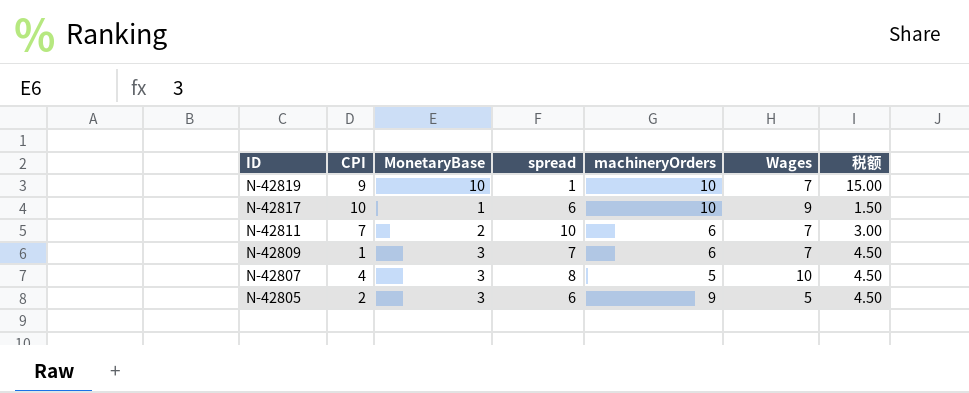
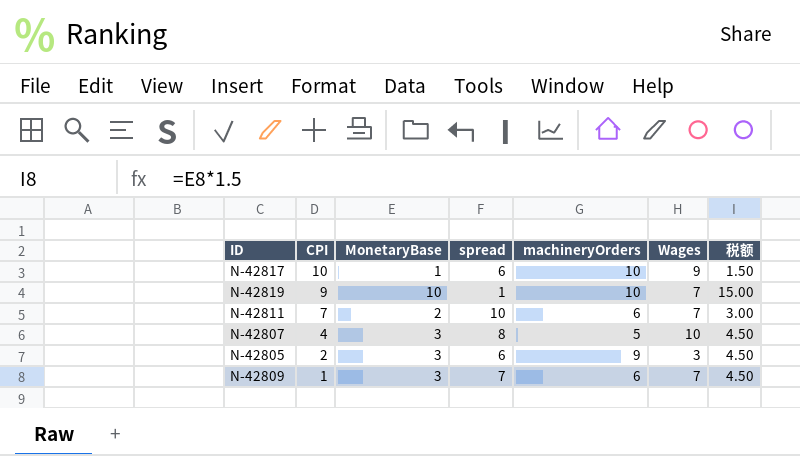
row order: ID descending -> CPI descending
N-42805 | Wages: 5 -> 3

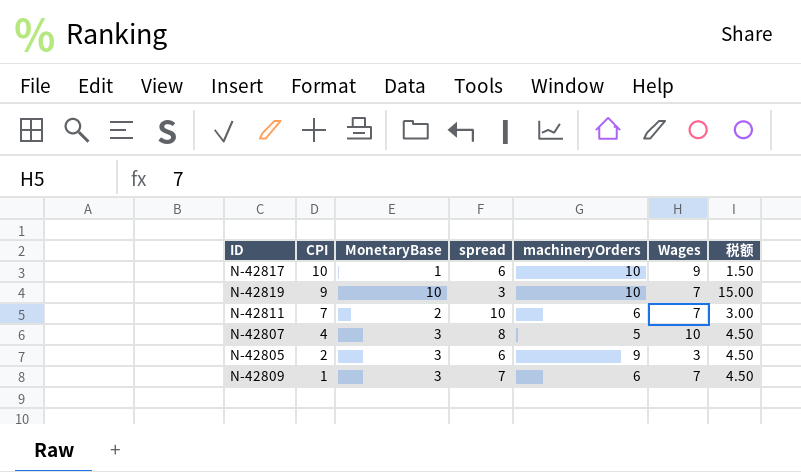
N-42819 | spread: 1 -> 3

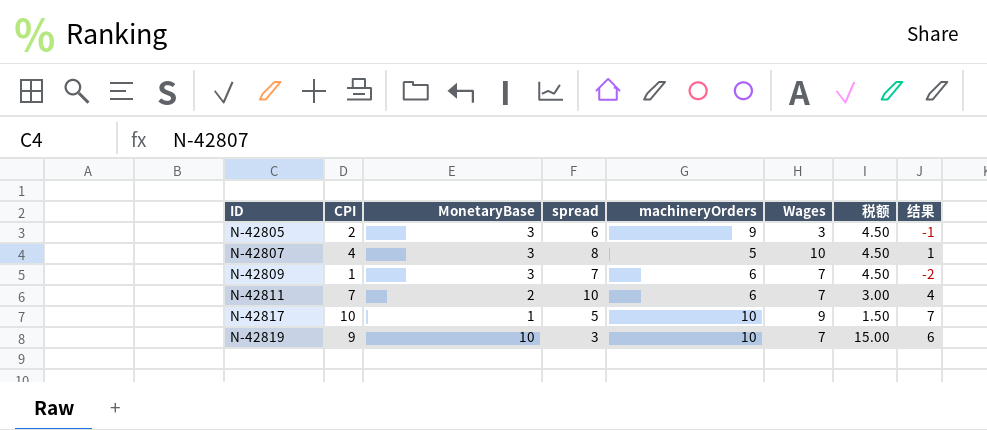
row order: CPI descending -> ID ascending
column 结果 | formula: none -> [CPI] - 3
N-42817 | spread: 6 -> 5

